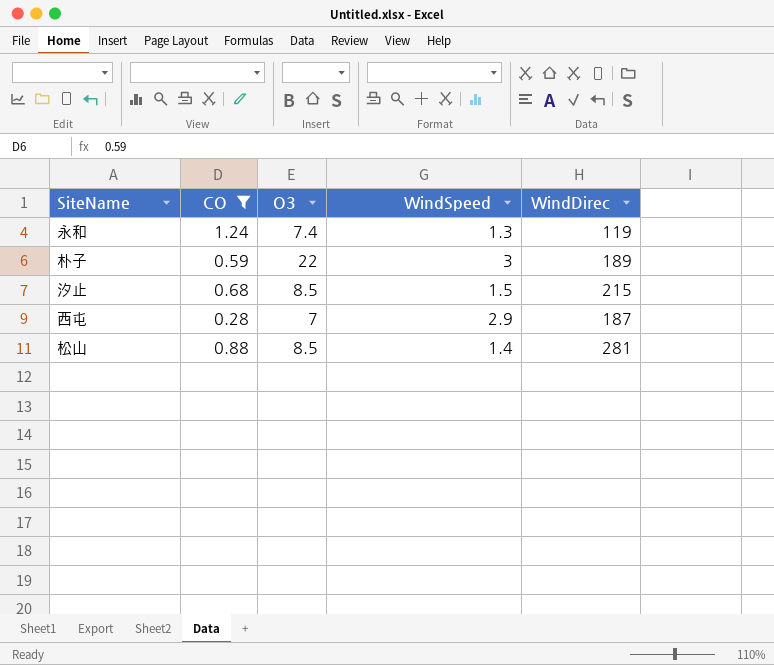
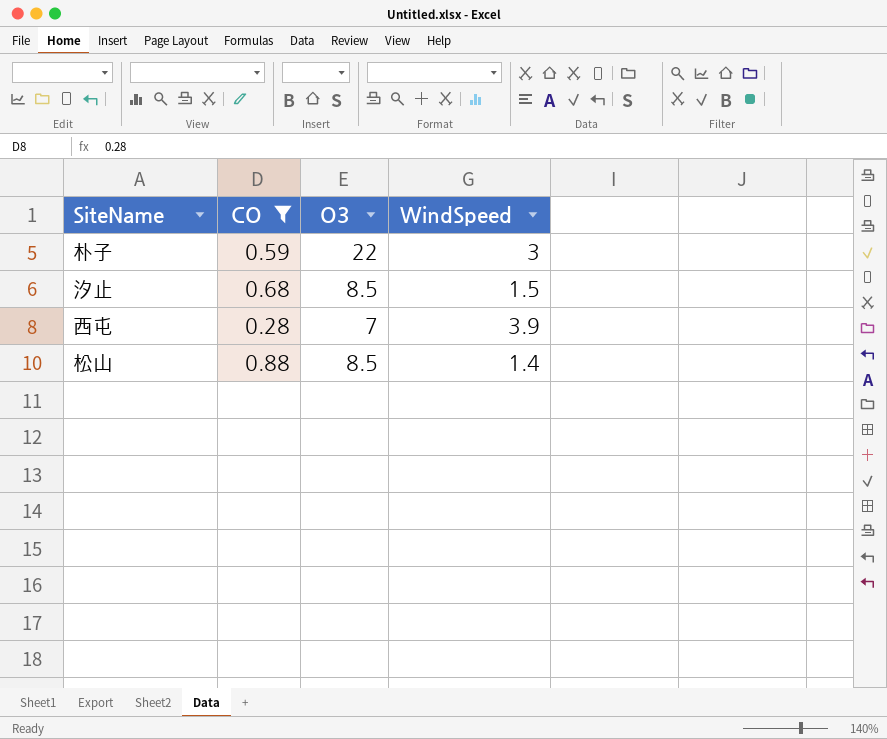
column WindDirec | position: 5 -> none
row 永和: 1.24 | 7.4 | 1.3 | 119 -> none
西屯 | WindSpeed: 2.9 -> 3.9

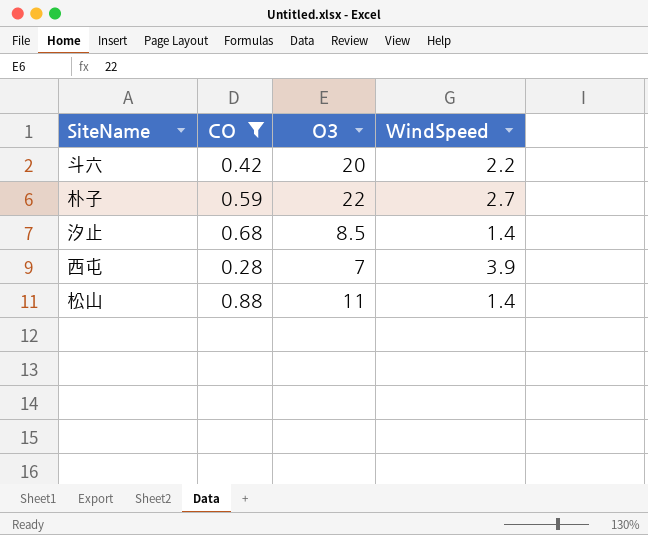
row 斗六: none -> 0.42 | 20 | 2.2
朴子 | WindSpeed: 3 -> 2.7
汐止 | WindSpeed: 1.5 -> 1.4
松山 | O3: 8.5 -> 11

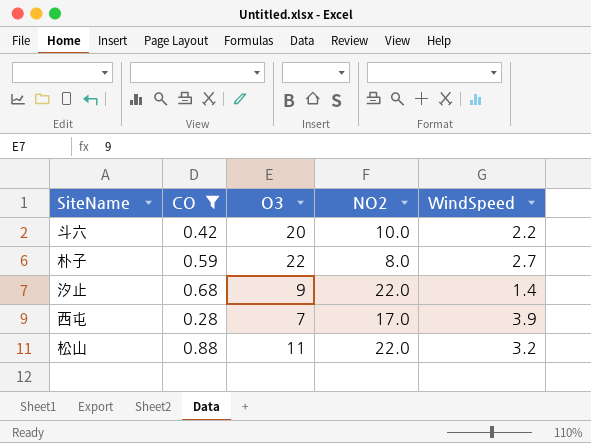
column NO2 | position: none -> 4
汐止 | O3: 8.5 -> 9
松山 | WindSpeed: 1.4 -> 3.2

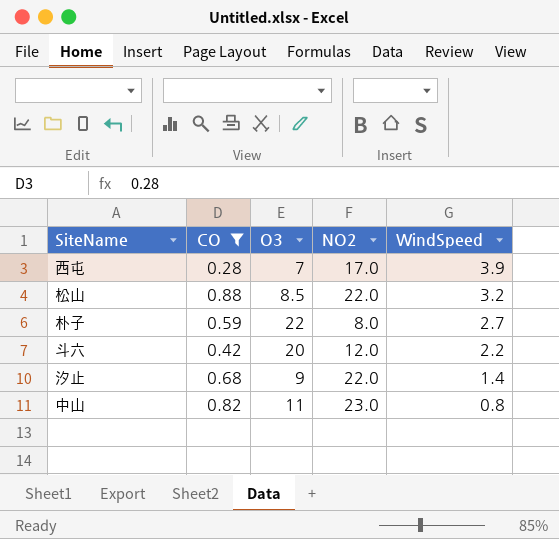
row order: none -> WindSpeed descending
松山 | O3: 11 -> 8.5
斗六 | NO2: 10.0 -> 12.0
row 中山: none -> 0.82 | 11 | 23.0 | 0.8

